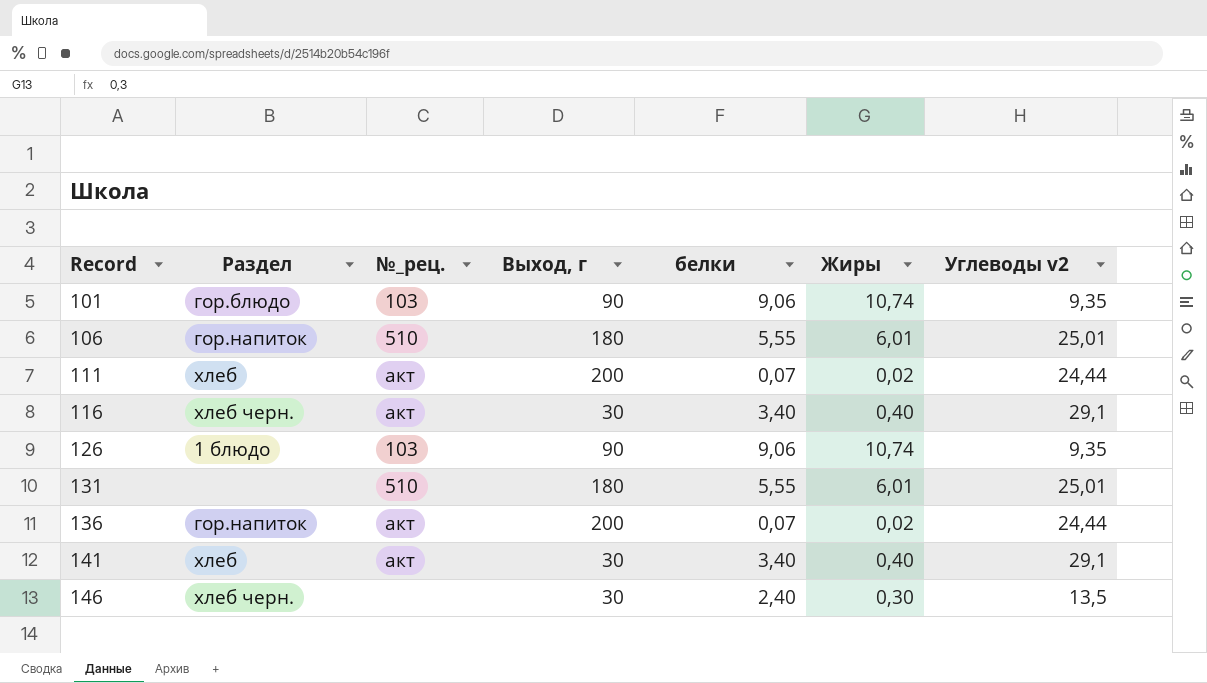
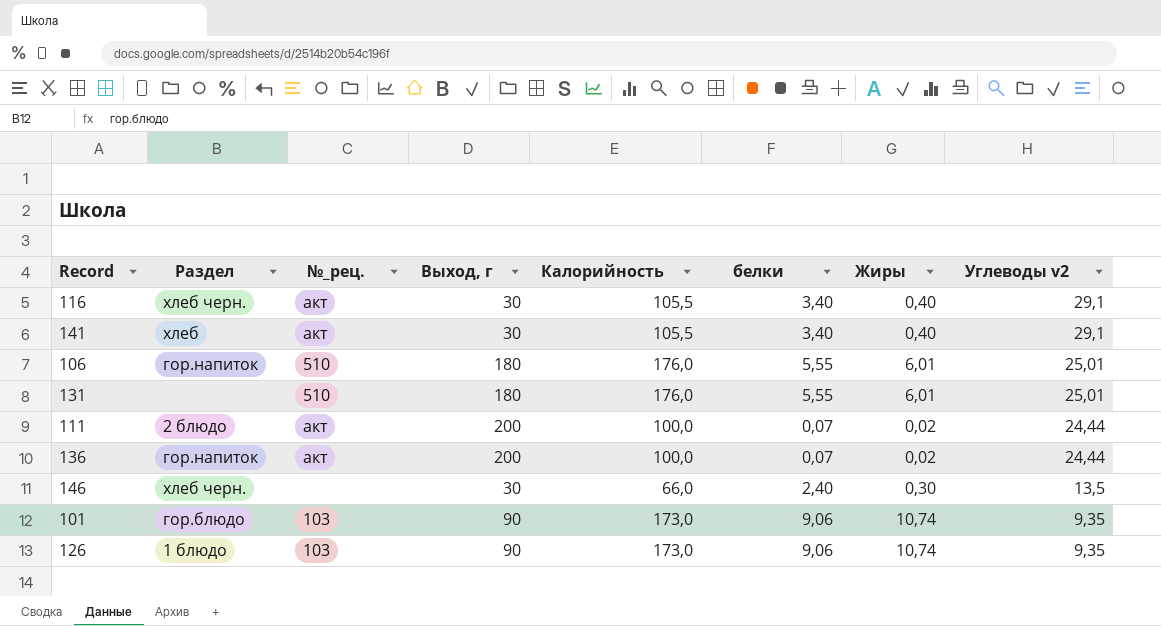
row order: Record ascending -> Углеводы v2 descending
column Калорийность | position: none -> 5
111 | Раздел: хлеб -> 2 блюдо

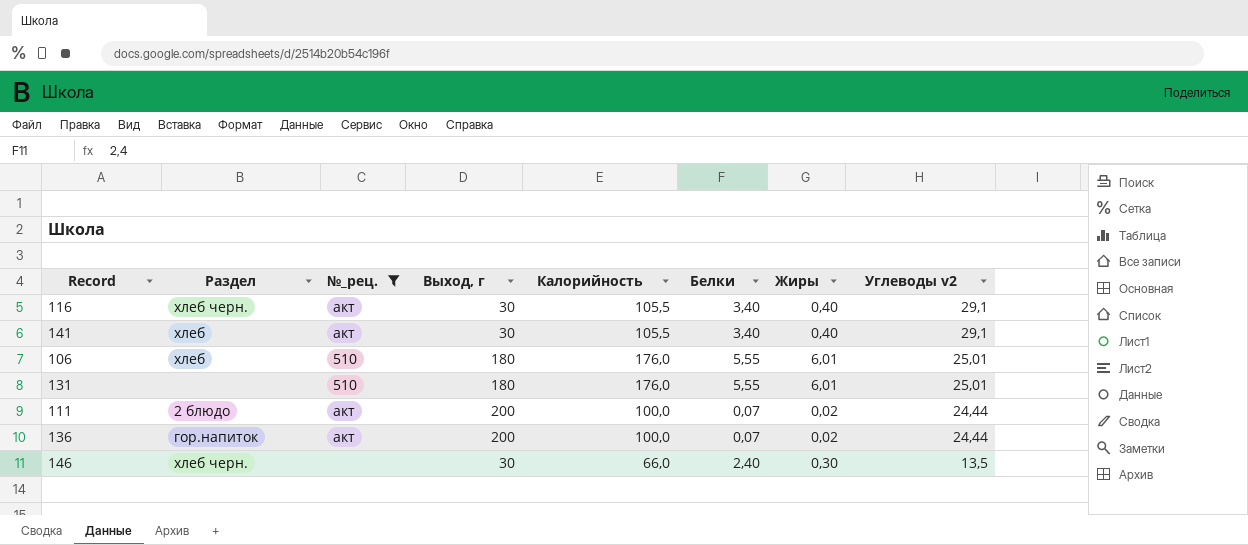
filter: none -> №_рец. != 103
column name: белки -> Белки
106 | Раздел: гор.напиток -> хлеб

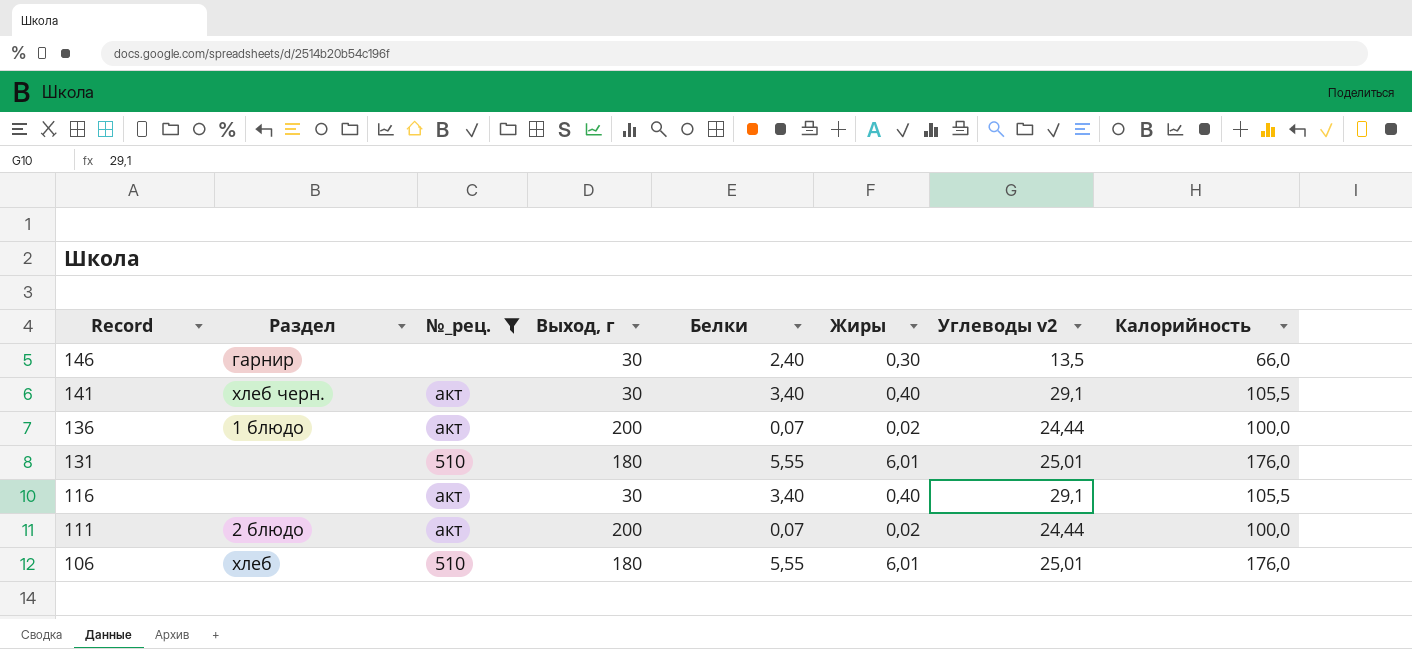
row order: Углеводы v2 descending -> Record descending
column Калорийность | position: 5 -> 8
146 | Раздел: хлеб черн. -> гарнир
141 | Раздел: хлеб -> хлеб черн.
136 | Раздел: гор.напиток -> 1 блюдо
116 | Раздел: хлеб черн. -> none

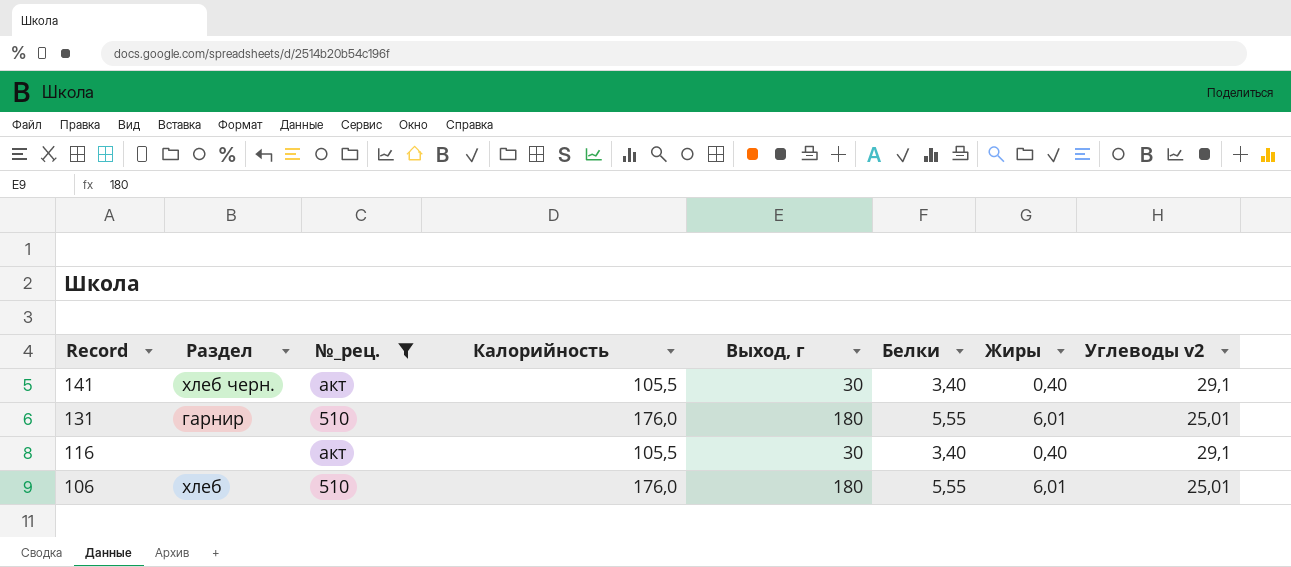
column Калорийность | position: 8 -> 4
row 146: гарнир | none | 30 | 2,40 | 0,30 | 13,5 | 66,0 -> none
row 136: 1 блюдо | акт | 200 | 0,07 | 0,02 | 24,44 | 100,0 -> none
row 111: 2 блюдо | акт | 200 | 0,07 | 0,02 | 24,44 | 100,0 -> none
131 | Раздел: none -> гарнир

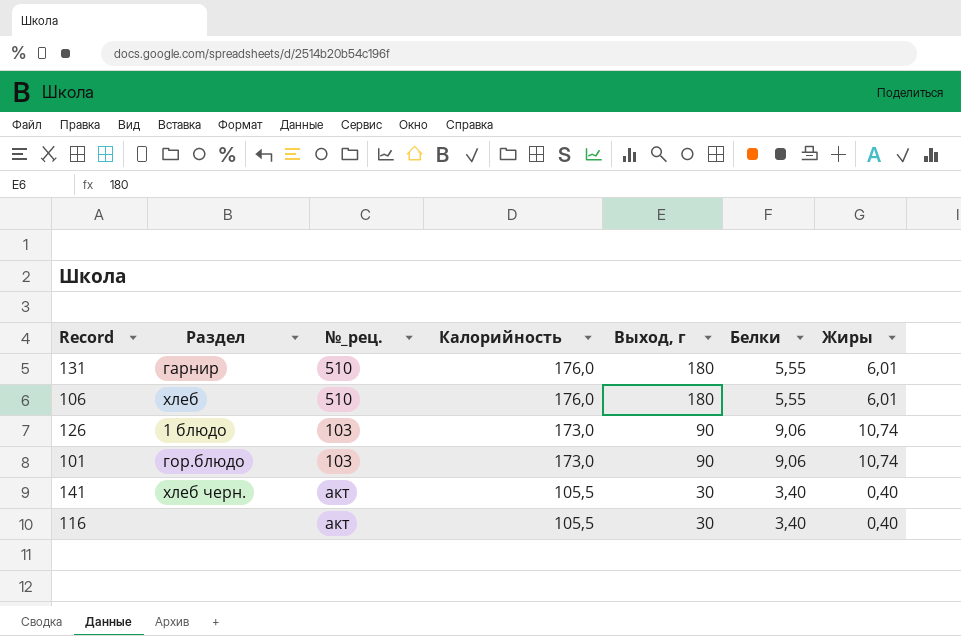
filter: №_рец. != 103 -> none
row order: Record descending -> Калорийность descending
column Углеводы v2 | position: 8 -> none

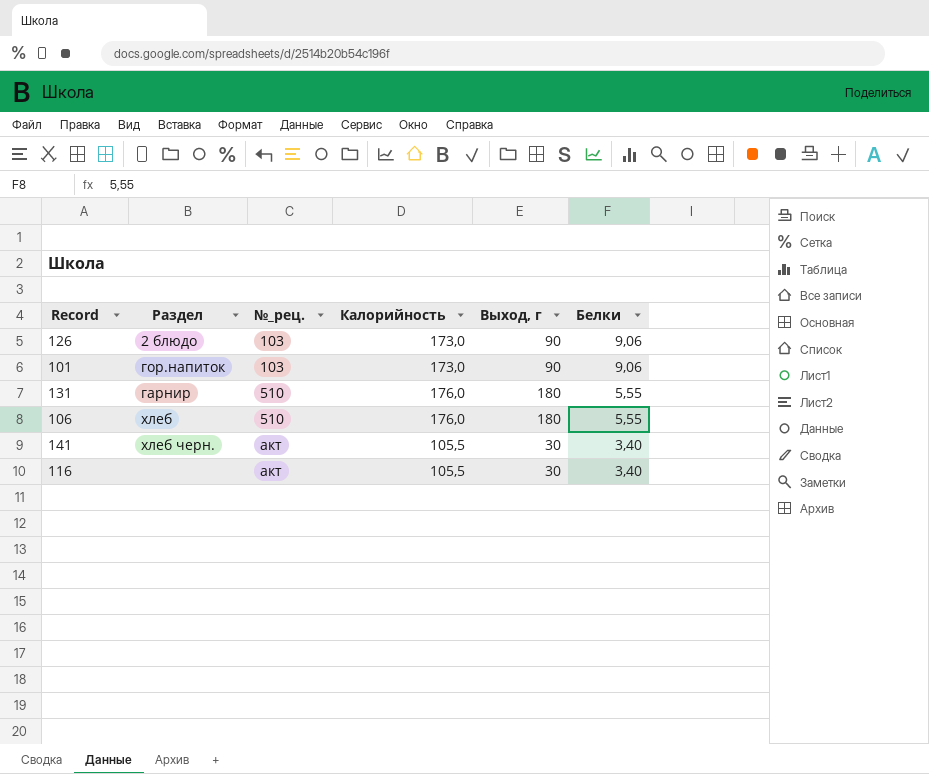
row order: Калорийность descending -> №_рец. ascending
column Жиры | position: 7 -> none
126 | Раздел: 1 блюдо -> 2 блюдо
101 | Раздел: гор.блюдо -> гор.напиток

